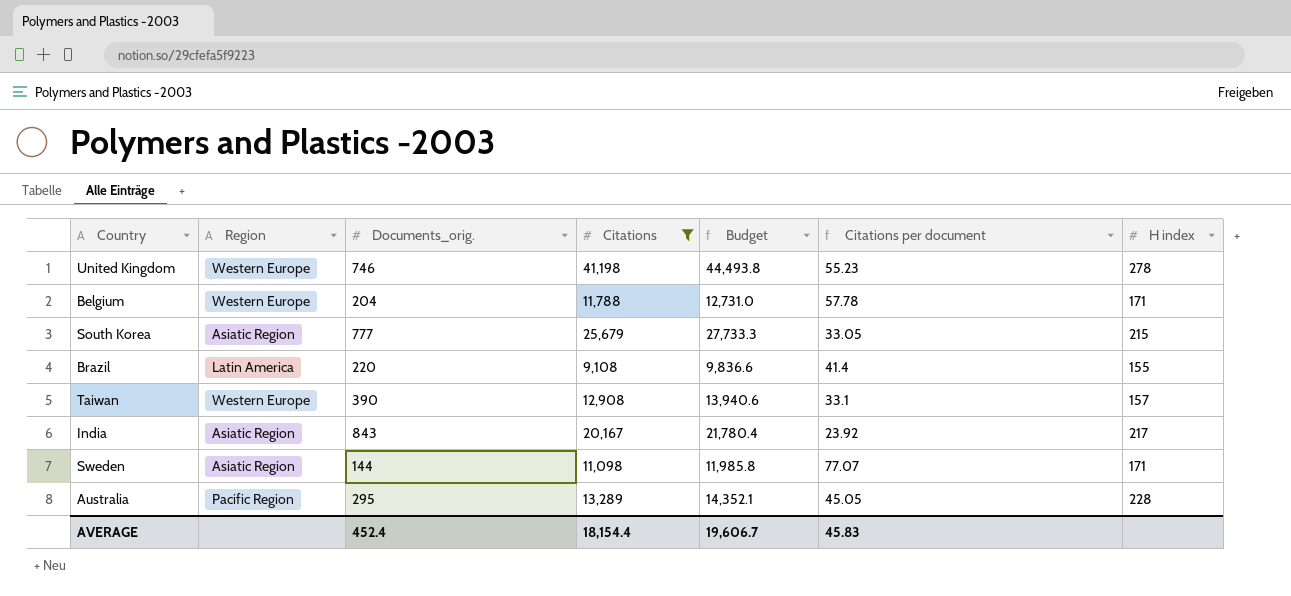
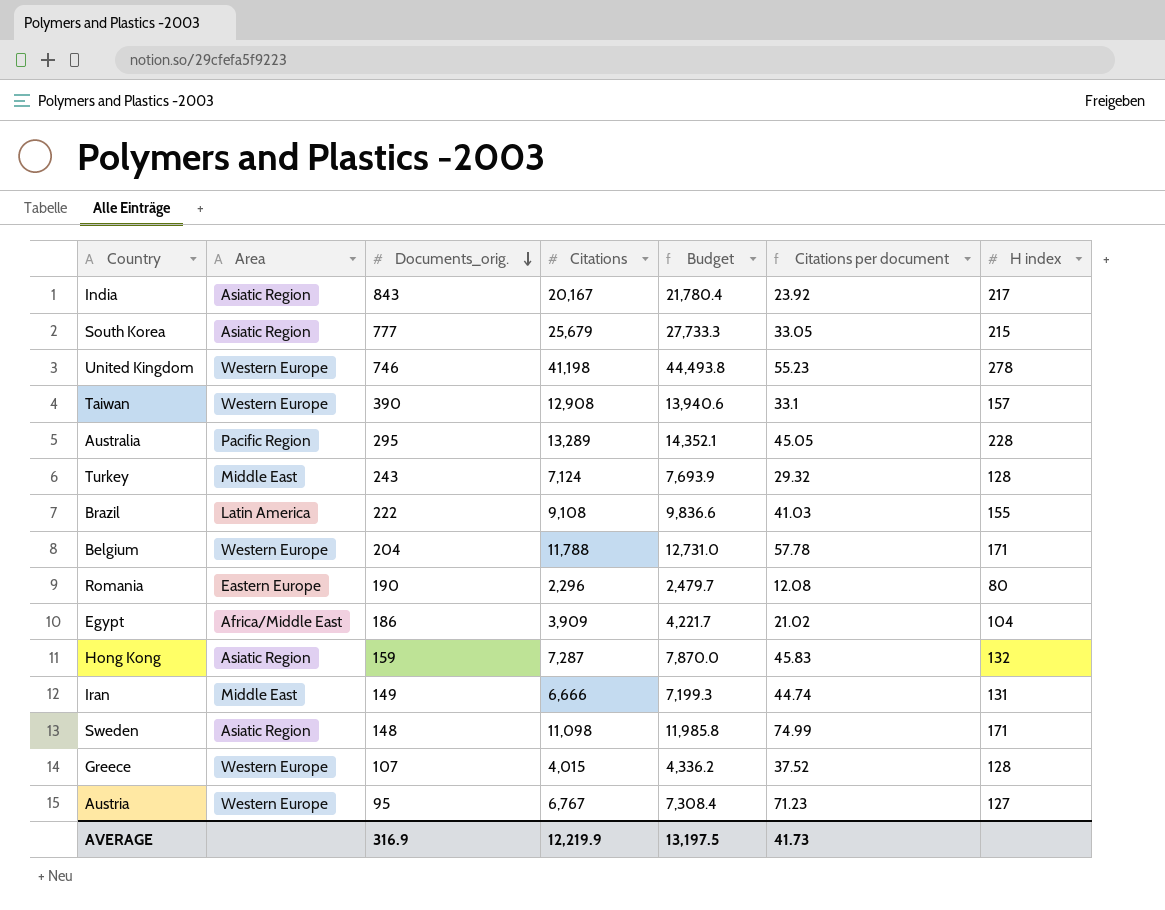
filter: Citations >= 9,108 -> none
row order: none -> Documents_orig. descending
column name: Region -> Area
Brazil | Documents_orig.: 220 -> 222
Brazil | Citations per document: 41.4 -> 41.03
Sweden | Documents_orig.: 144 -> 148
Sweden | Citations per document: 77.07 -> 74.99
AVERAGE | Documents_orig.: 452.4 -> 316.9
AVERAGE | Citations: 18,154.4 -> 12,219.9
AVERAGE | Budget: 19,606.7 -> 13,197.5
AVERAGE | Citations per document: 45.83 -> 41.73

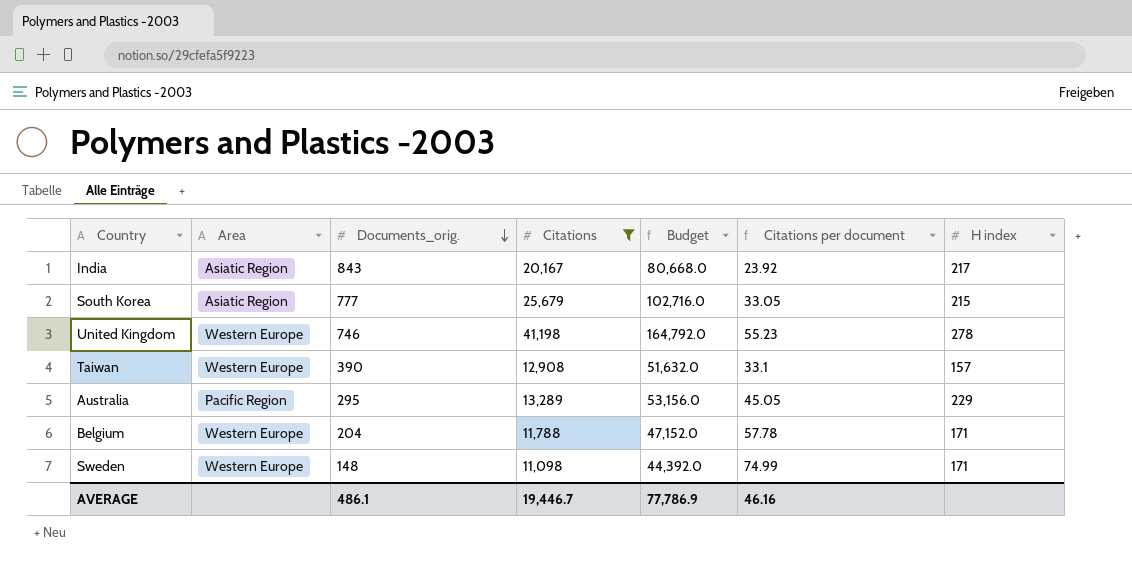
filter: none -> Citations >= 11,098
column Budget | formula: [Citations] * 1.08 -> [Citations] * 4
Australia | H index: 228 -> 229
Sweden | Area: Asiatic Region -> Western Europe
AVERAGE | Documents_orig.: 316.9 -> 486.1
AVERAGE | Citations: 12,219.9 -> 19,446.7
AVERAGE | Budget: 13,197.5 -> 77,786.9
AVERAGE | Citations per document: 41.73 -> 46.16

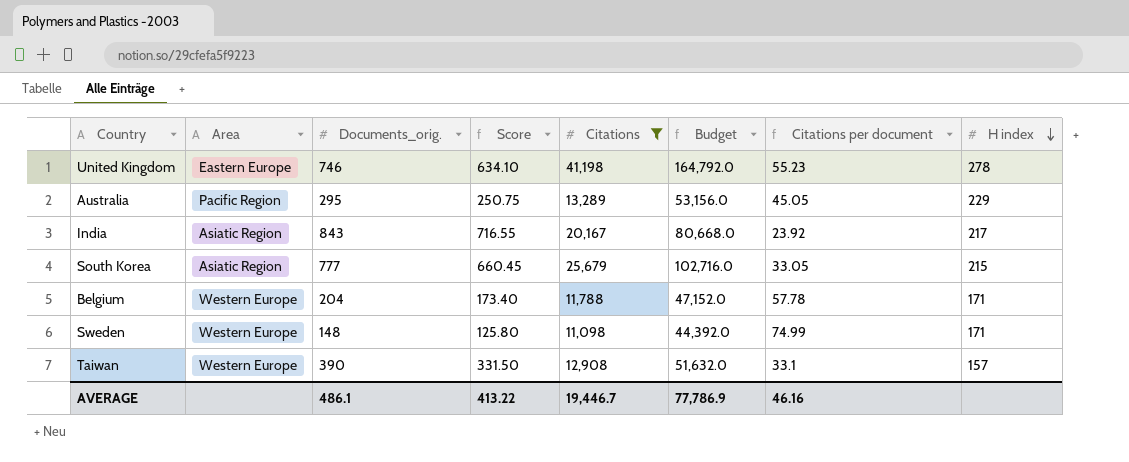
row order: Documents_orig. descending -> H index descending
column Score | formula: none -> [Documents_orig.] * 0.85
United Kingdom | Area: Western Europe -> Eastern Europe

